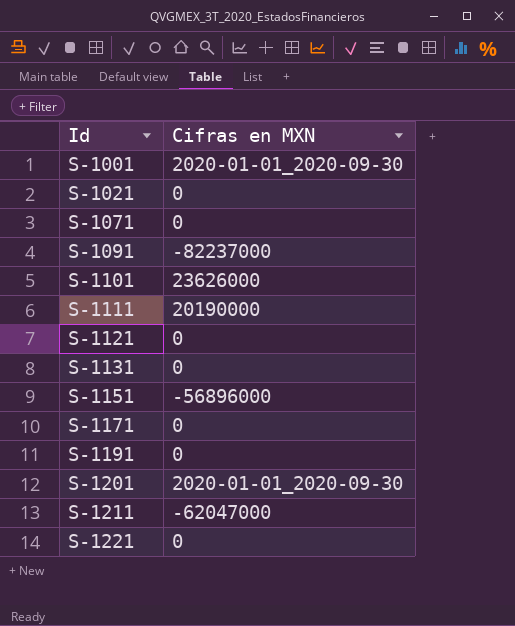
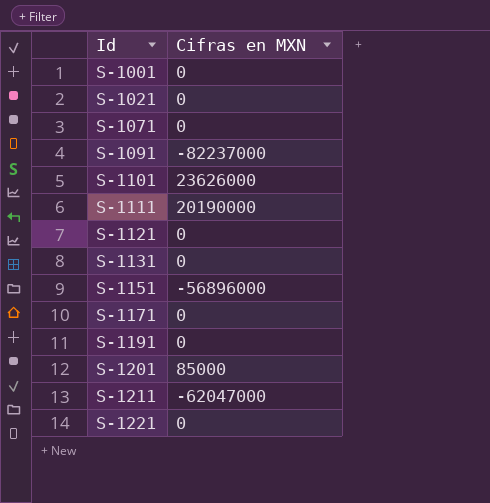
S-1001 | Cifras en MXN: 2020-01-01_2020-09-30 -> 0
S-1201 | Cifras en MXN: 2020-01-01_2020-09-30 -> 85000

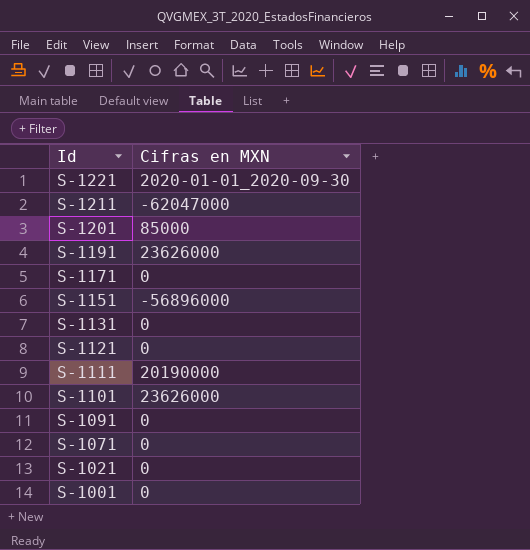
row order: Id ascending -> Id descending
S-1221 | Cifras en MXN: 0 -> 2020-01-01_2020-09-30
S-1191 | Cifras en MXN: 0 -> 23626000
S-1091 | Cifras en MXN: -82237000 -> 0

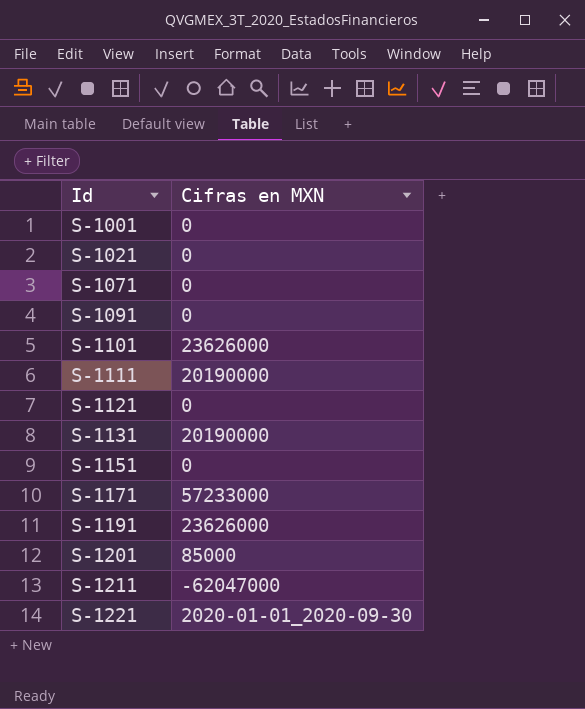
row order: Id descending -> Id ascending
S-1131 | Cifras en MXN: 0 -> 20190000
S-1151 | Cifras en MXN: -56896000 -> 0
S-1171 | Cifras en MXN: 0 -> 57233000

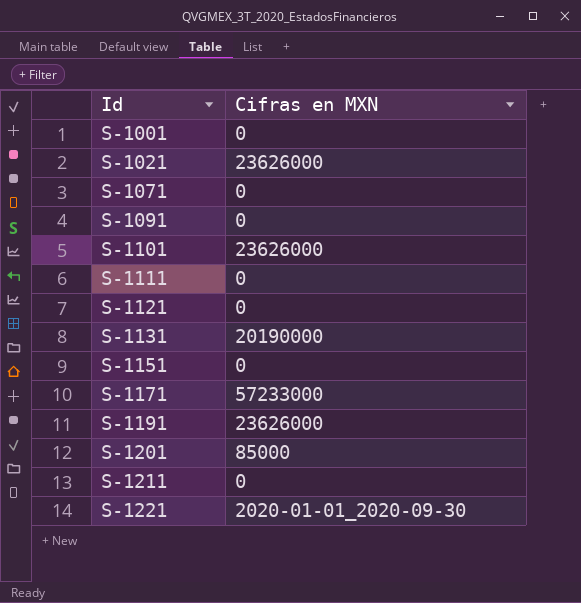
S-1021 | Cifras en MXN: 0 -> 23626000
S-1111 | Cifras en MXN: 20190000 -> 0
S-1211 | Cifras en MXN: -62047000 -> 0

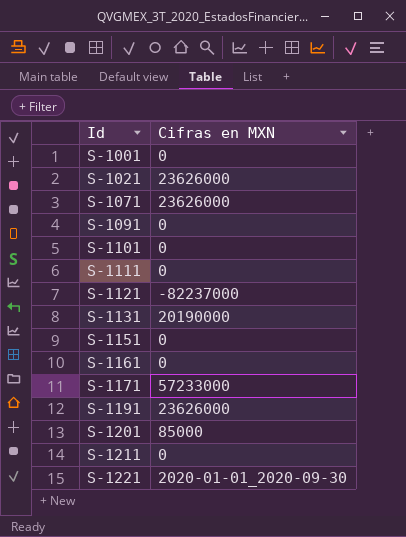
S-1071 | Cifras en MXN: 0 -> 23626000
S-1101 | Cifras en MXN: 23626000 -> 0
S-1121 | Cifras en MXN: 0 -> -82237000
row S-1161: none -> 0

